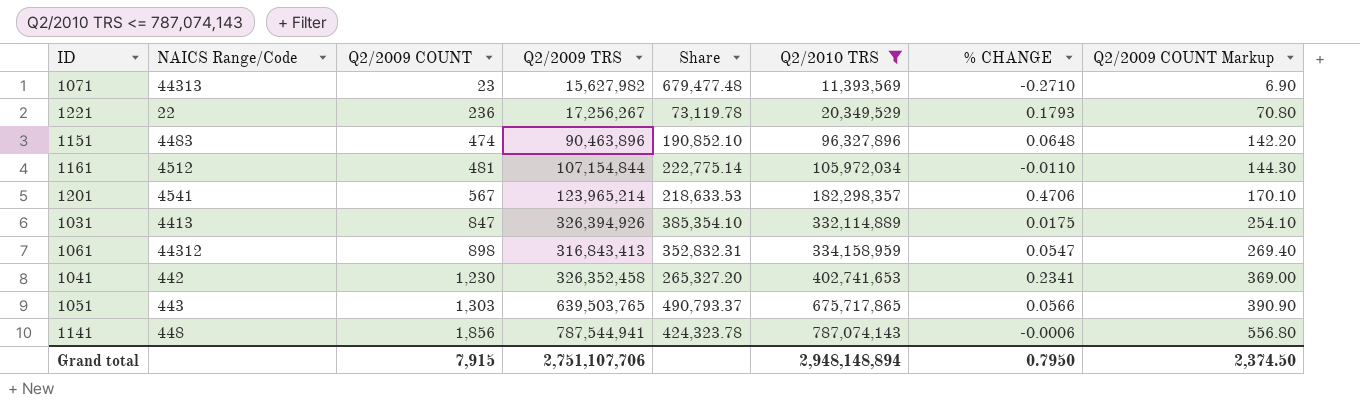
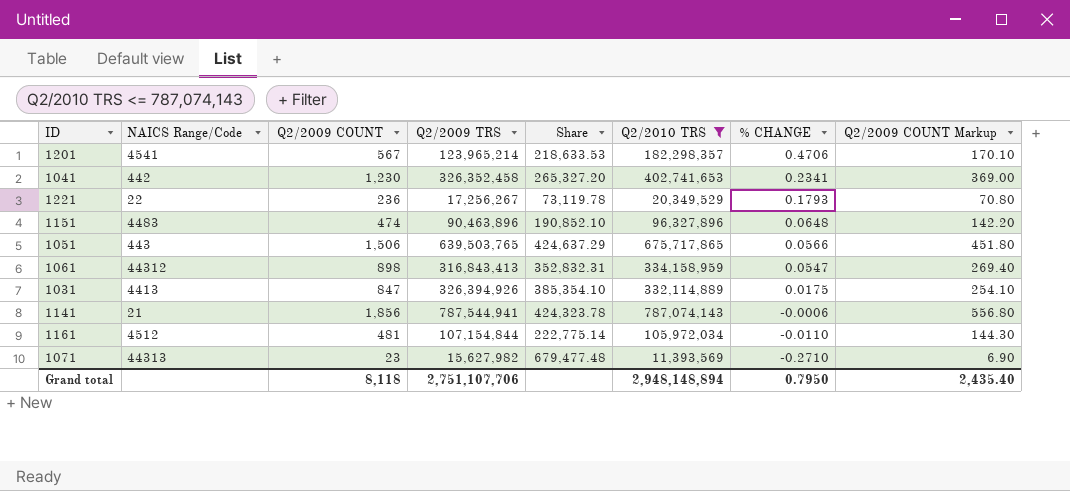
row order: Q2/2009 COUNT ascending -> % CHANGE descending
1051 | Q2/2009 COUNT: 1,303 -> 1,506
1051 | Share: 490,793.37 -> 424,637.29
1051 | Q2/2009 COUNT Markup: 390.90 -> 451.80
1141 | NAICS Range/Code: 448 -> 21
Grand total | Q2/2009 COUNT: 7,915 -> 8,118
Grand total | Q2/2009 COUNT Markup: 2,374.50 -> 2,435.40

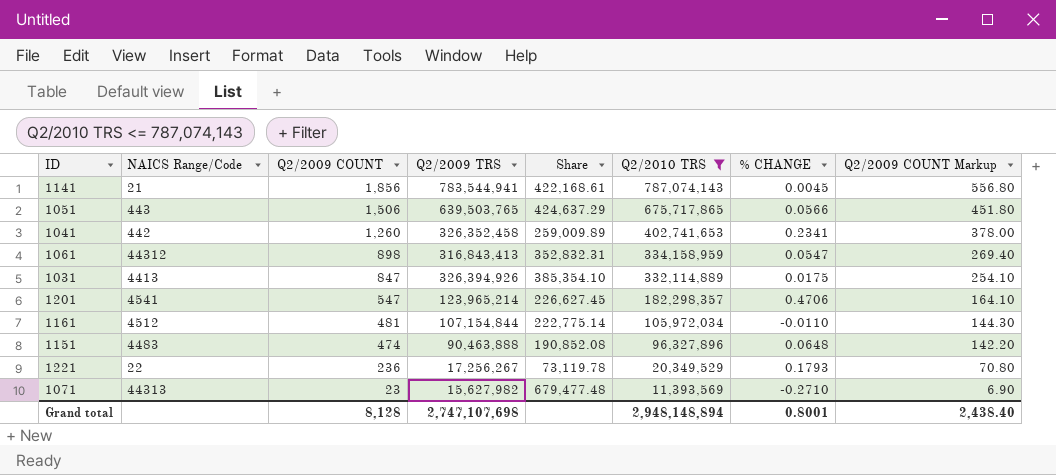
row order: % CHANGE descending -> Q2/2009 COUNT descending
1141 | Q2/2009 TRS: 787,544,941 -> 783,544,941
1141 | Share: 424,323.78 -> 422,168.61
1141 | % CHANGE: -0.0006 -> 0.0045
1041 | Q2/2009 COUNT: 1,230 -> 1,260
1041 | Share: 265,327.20 -> 259,009.89
1041 | Q2/2009 COUNT Markup: 369.00 -> 378.00
1201 | Q2/2009 COUNT: 567 -> 547
1201 | Share: 218,633.53 -> 226,627.45
1201 | Q2/2009 COUNT Markup: 170.10 -> 164.10
1151 | Q2/2009 TRS: 90,463,896 -> 90,463,888
1151 | Share: 190,852.10 -> 190,852.08
Grand total | Q2/2009 COUNT: 8,118 -> 8,128
Grand total | Q2/2009 TRS: 2,751,107,706 -> 2,747,107,698
Grand total | % CHANGE: 0.7950 -> 0.8001
Grand total | Q2/2009 COUNT Markup: 2,435.40 -> 2,438.40

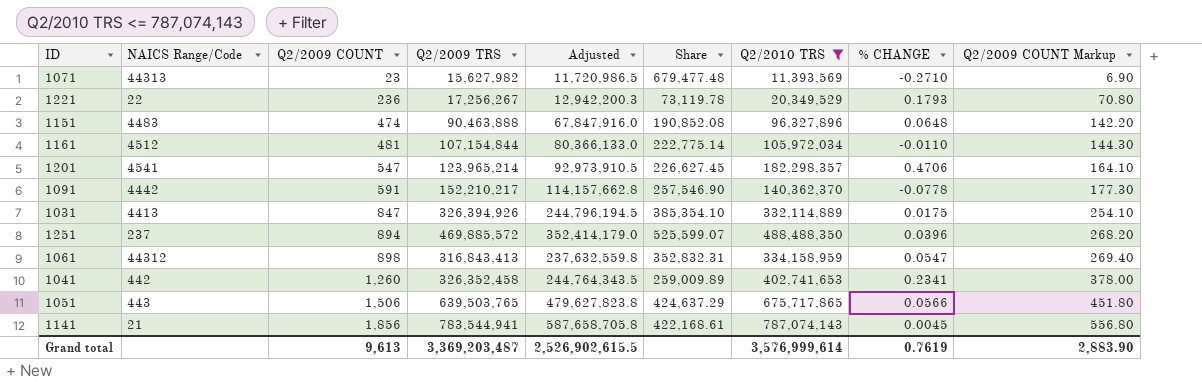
row order: Q2/2009 COUNT descending -> Q2/2009 COUNT ascending
column Adjusted | formula: none -> [Q2/2009 TRS] * 0.75
row 1091: none -> 4442 | 591 | 152,210,217 | 114,157,662.8 | 257,546.90 | 140,362,370 | -0.0778 | 177.30
row 1251: none -> 237 | 894 | 469,885,572 | 352,414,179.0 | 525,599.07 | 488,488,350 | 0.0396 | 268.20
Grand total | Q2/2009 COUNT: 8,128 -> 9,613
Grand total | Q2/2009 TRS: 2,747,107,698 -> 3,369,203,487
Grand total | Q2/2010 TRS: 2,948,148,894 -> 3,576,999,614
Grand total | % CHANGE: 0.8001 -> 0.7619
Grand total | Q2/2009 COUNT Markup: 2,438.40 -> 2,883.90

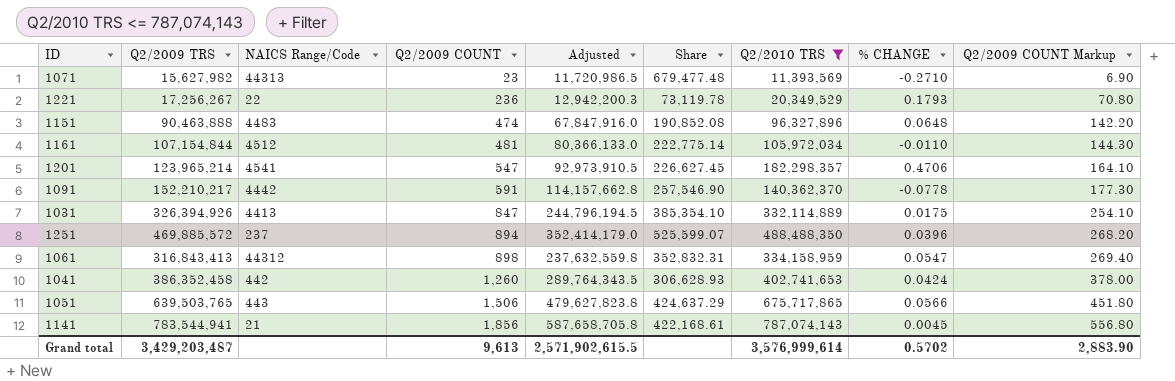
column Q2/2009 TRS | position: 4 -> 2
1041 | Q2/2009 TRS: 326,352,458 -> 386,352,458
1041 | Adjusted: 244,764,343.5 -> 289,764,343.5
1041 | Share: 259,009.89 -> 306,628.93
1041 | % CHANGE: 0.2341 -> 0.0424
Grand total | Q2/2009 TRS: 3,369,203,487 -> 3,429,203,487
Grand total | Adjusted: 2,526,902,615.5 -> 2,571,902,615.5
Grand total | % CHANGE: 0.7619 -> 0.5702

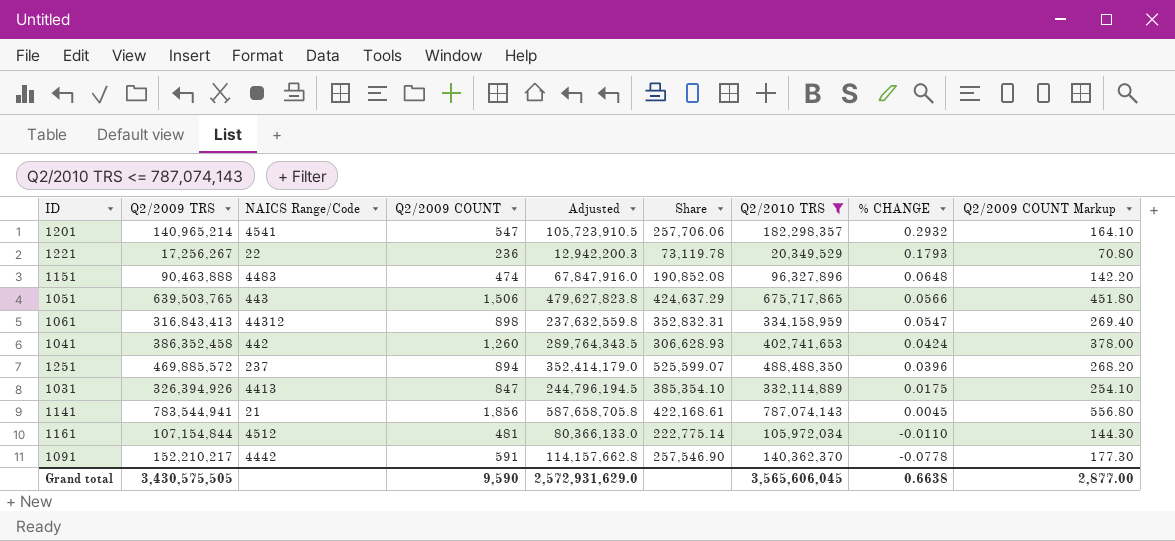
row order: Q2/2009 COUNT ascending -> % CHANGE descending
row 1071: 15,627,982 | 44313 | 23 | 11,720,986.5 | 679,477.48 | 11,393,569 | -0.2710 | 6.90 -> none
1201 | Q2/2009 TRS: 123,965,214 -> 140,965,214
1201 | Adjusted: 92,973,910.5 -> 105,723,910.5
1201 | Share: 226,627.45 -> 257,706.06
1201 | % CHANGE: 0.4706 -> 0.2932
Grand total | Q2/2009 TRS: 3,429,203,487 -> 3,430,575,505
Grand total | Q2/2009 COUNT: 9,613 -> 9,590
Grand total | Adjusted: 2,571,902,615.5 -> 2,572,931,629.0
Grand total | Q2/2010 TRS: 3,576,999,614 -> 3,565,606,045
Grand total | % CHANGE: 0.5702 -> 0.6638
Grand total | Q2/2009 COUNT Markup: 2,883.90 -> 2,877.00

